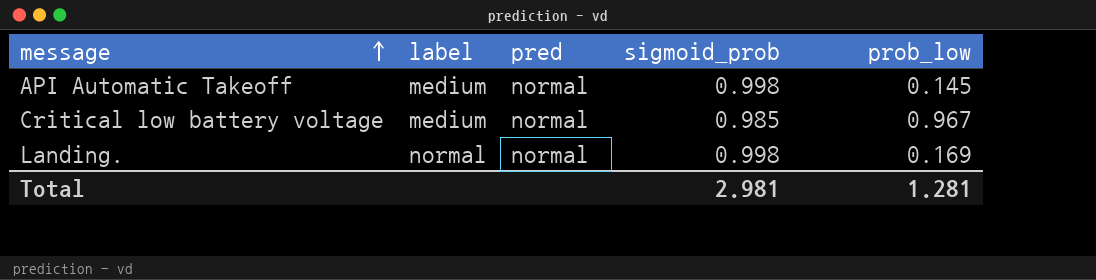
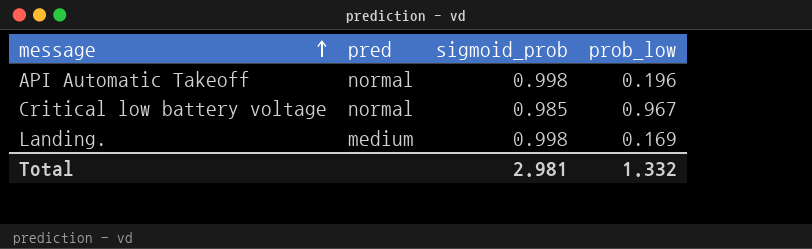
column label | position: 2 -> none
API Automatic Takeoff | prob_low: 0.145 -> 0.196
Landing. | pred: normal -> medium
Total | prob_low: 1.281 -> 1.332

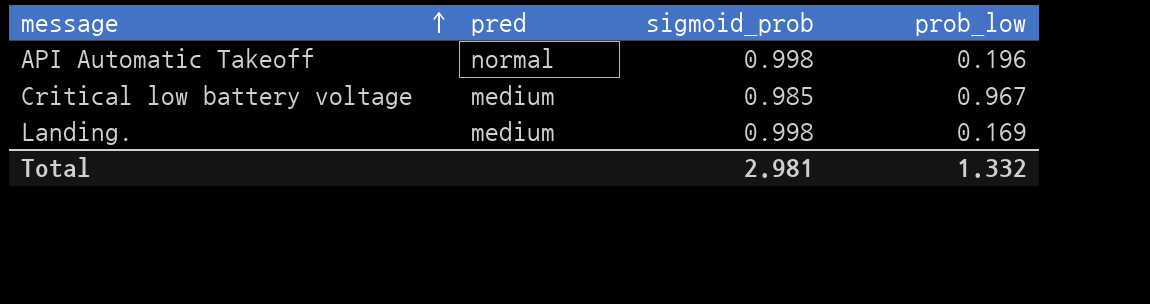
Critical low battery voltage | pred: normal -> medium

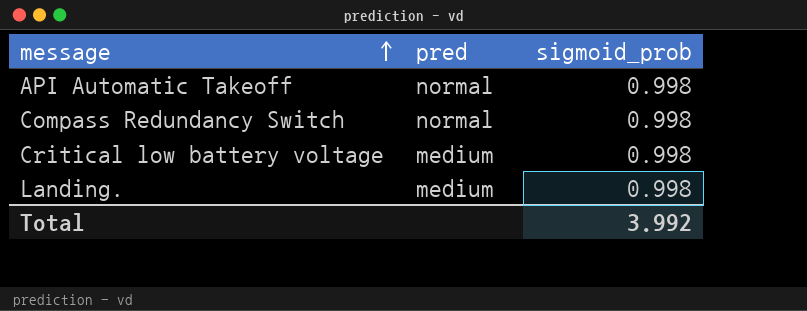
column prob_low | position: 4 -> none
row Compass Redundancy Switch: none -> normal | 0.998
Critical low battery voltage | sigmoid_prob: 0.985 -> 0.998
Total | sigmoid_prob: 2.981 -> 3.992

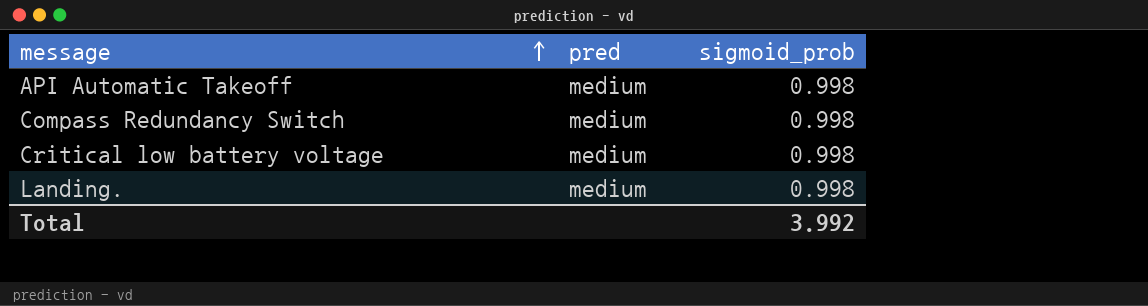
API Automatic Takeoff | pred: normal -> medium
Compass Redundancy Switch | pred: normal -> medium

